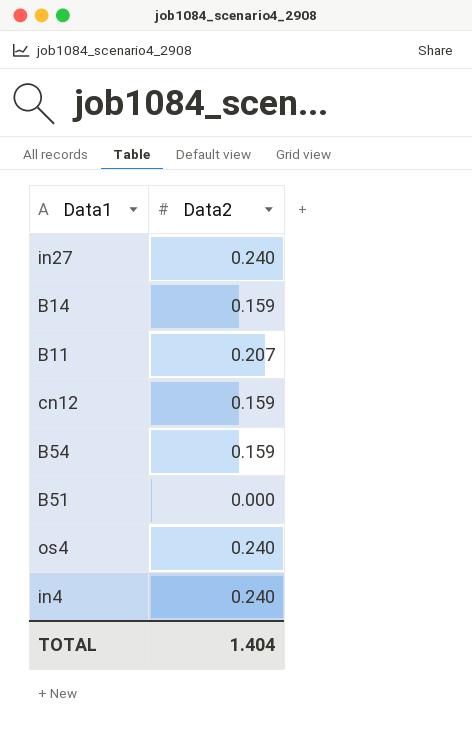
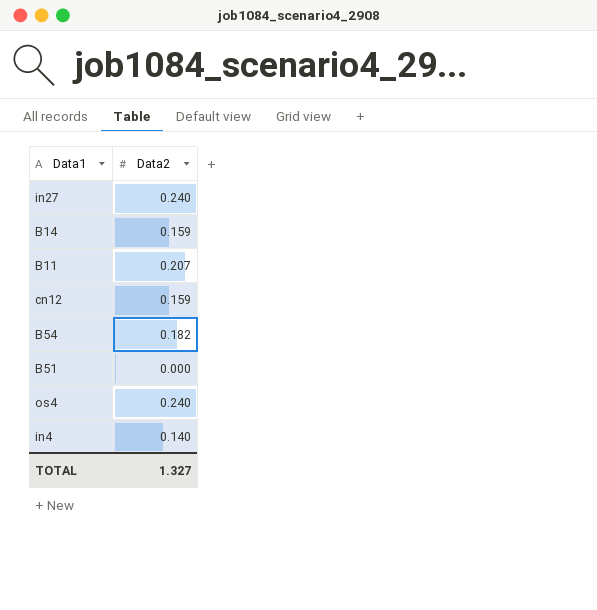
B54 | Data2: 0.159 -> 0.182
in4 | Data2: 0.240 -> 0.140
TOTAL | Data2: 1.404 -> 1.327

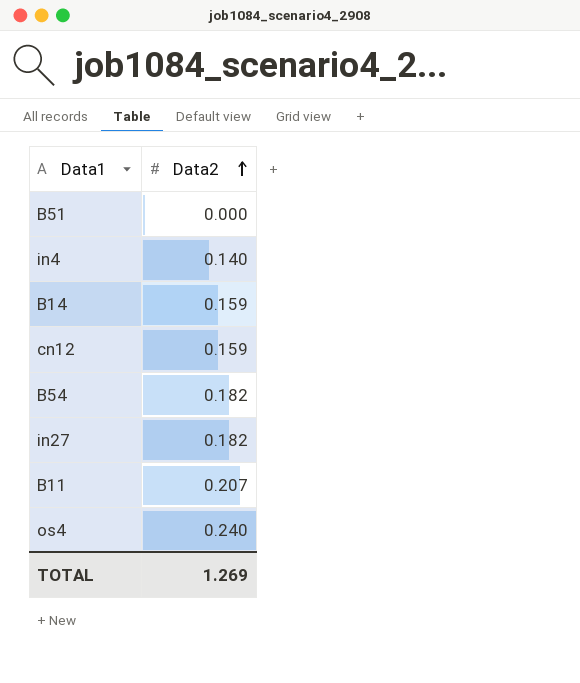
row order: none -> Data2 ascending
in27 | Data2: 0.240 -> 0.182
TOTAL | Data2: 1.327 -> 1.269

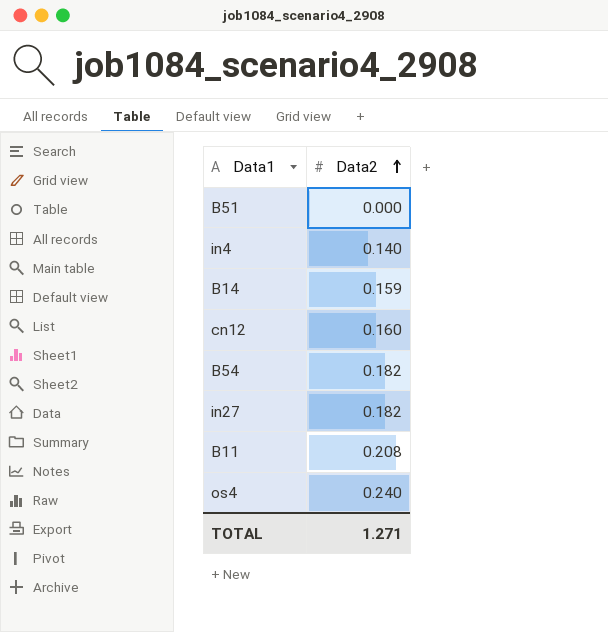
cn12 | Data2: 0.159 -> 0.160
B11 | Data2: 0.207 -> 0.208
TOTAL | Data2: 1.269 -> 1.271

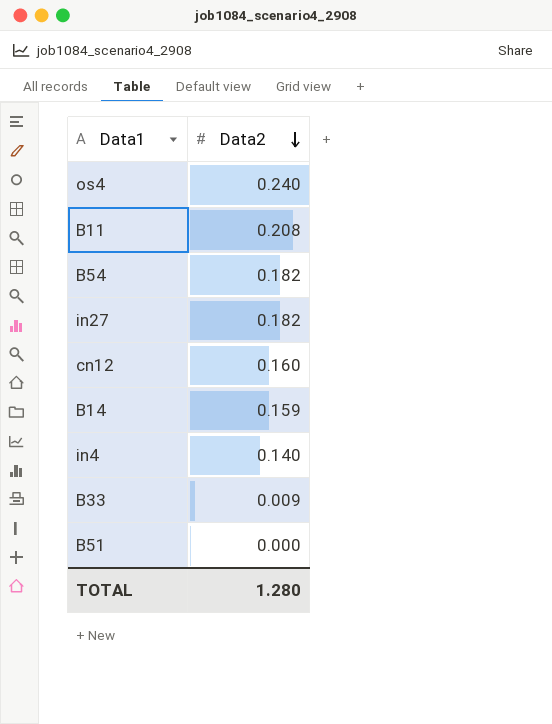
row order: Data2 ascending -> Data2 descending
row B33: none -> 0.009
TOTAL | Data2: 1.271 -> 1.280

